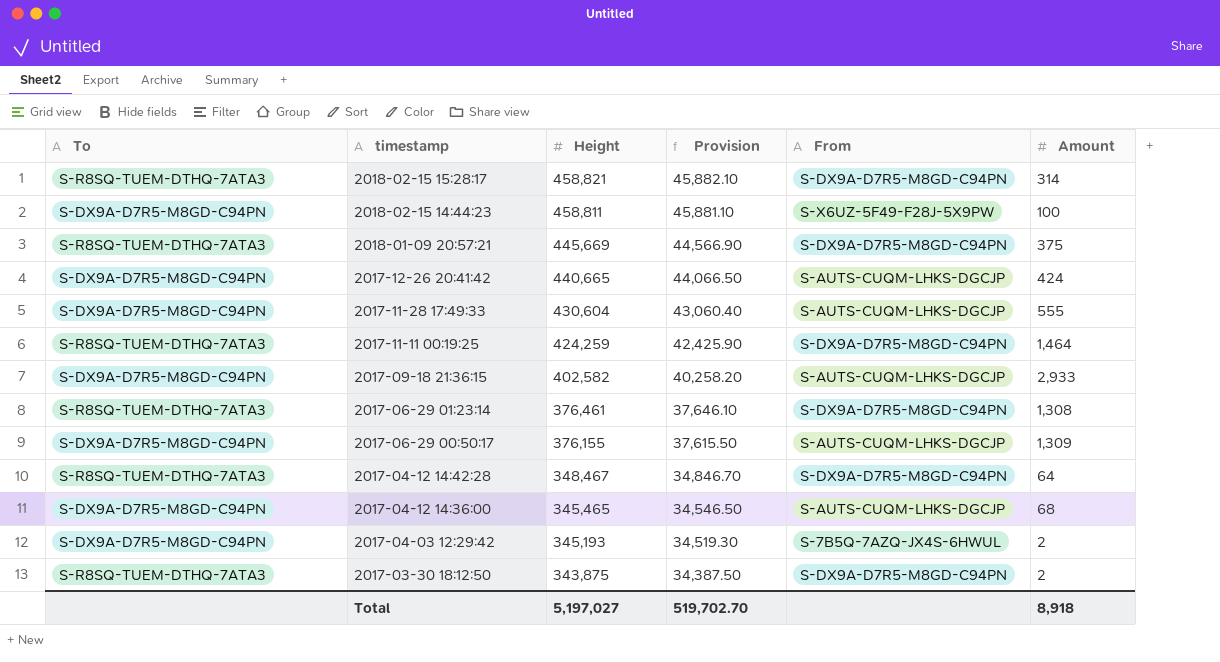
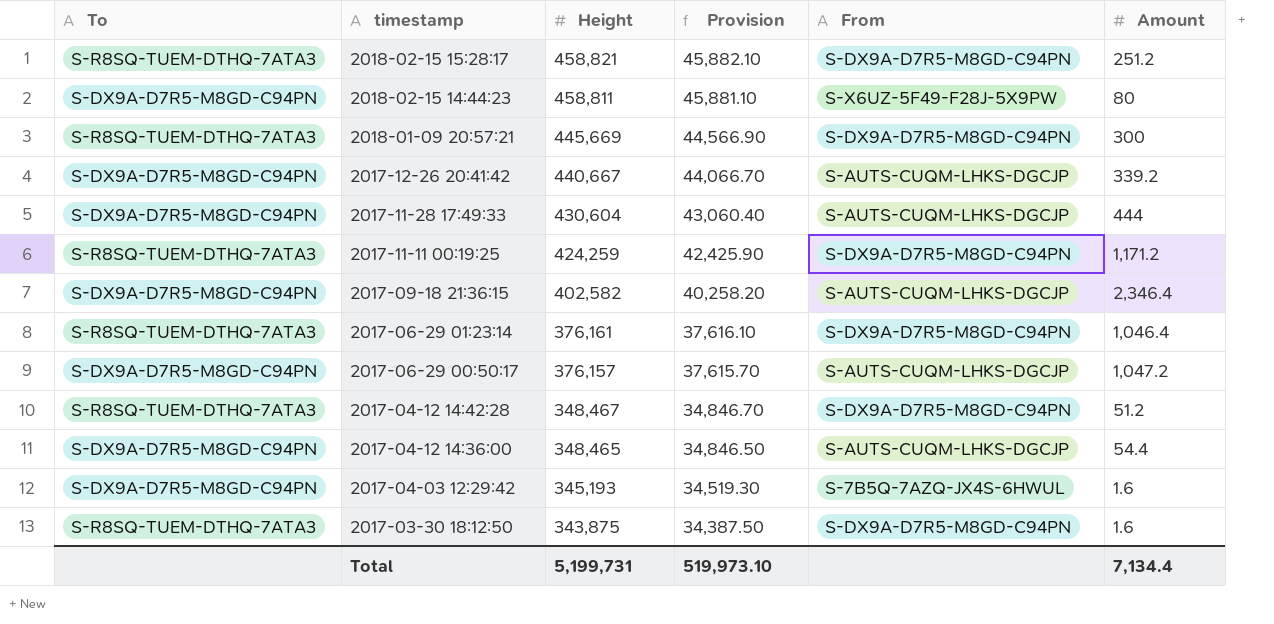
2018-02-15 15:28:17 | Amount: 314 -> 251.2
2018-02-15 14:44:23 | Amount: 100 -> 80
2018-01-09 20:57:21 | Amount: 375 -> 300
2017-12-26 20:41:42 | Height: 440,665 -> 440,667
2017-12-26 20:41:42 | Provision: 44,066.50 -> 44,066.70
2017-12-26 20:41:42 | Amount: 424 -> 339.2
2017-11-28 17:49:33 | Amount: 555 -> 444
2017-11-11 00:19:25 | Amount: 1,464 -> 1,171.2
2017-09-18 21:36:15 | Amount: 2,933 -> 2,346.4
2017-06-29 01:23:14 | Height: 376,461 -> 376,161
2017-06-29 01:23:14 | Provision: 37,646.10 -> 37,616.10
2017-06-29 01:23:14 | Amount: 1,308 -> 1,046.4
2017-06-29 00:50:17 | Height: 376,155 -> 376,157
2017-06-29 00:50:17 | Provision: 37,615.50 -> 37,615.70
2017-06-29 00:50:17 | Amount: 1,309 -> 1,047.2
2017-04-12 14:42:28 | Amount: 64 -> 51.2
2017-04-12 14:36:00 | Height: 345,465 -> 348,465
2017-04-12 14:36:00 | Provision: 34,546.50 -> 34,846.50
2017-04-12 14:36:00 | Amount: 68 -> 54.4
2017-04-03 12:29:42 | Amount: 2 -> 1.6
2017-03-30 18:12:50 | Amount: 2 -> 1.6
Total | Height: 5,197,027 -> 5,199,731
Total | Provision: 519,702.70 -> 519,973.10
Total | Amount: 8,918 -> 7,134.4

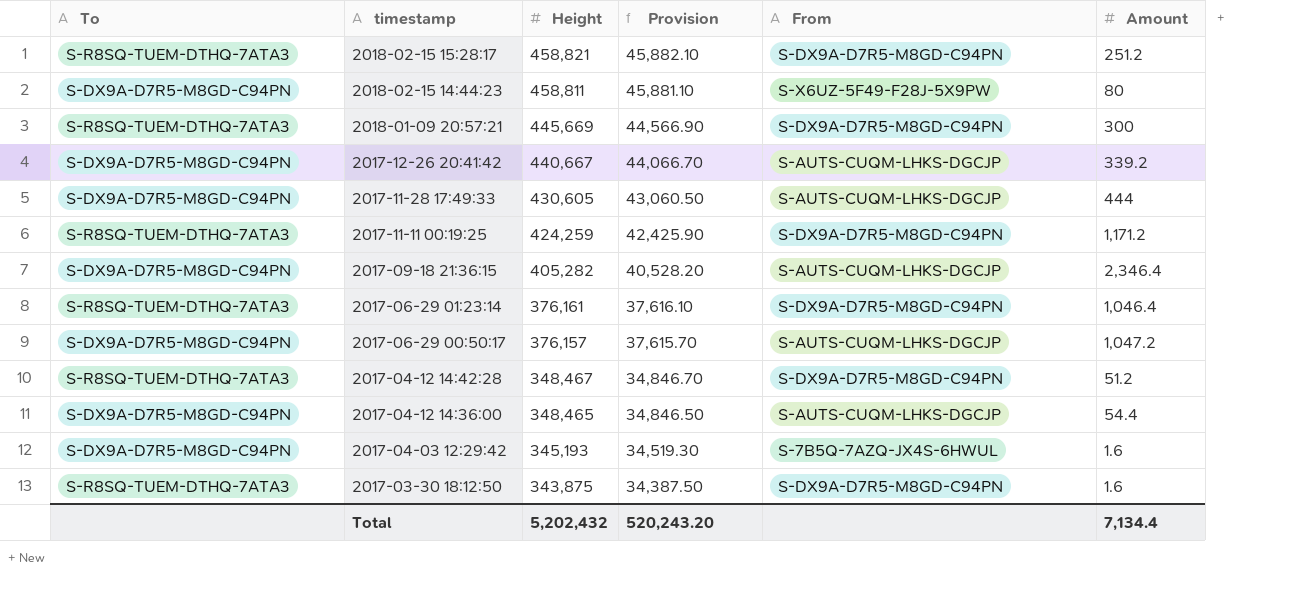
2017-11-28 17:49:33 | Height: 430,604 -> 430,605
2017-11-28 17:49:33 | Provision: 43,060.40 -> 43,060.50
2017-09-18 21:36:15 | Height: 402,582 -> 405,282
2017-09-18 21:36:15 | Provision: 40,258.20 -> 40,528.20
Total | Height: 5,199,731 -> 5,202,432
Total | Provision: 519,973.10 -> 520,243.20

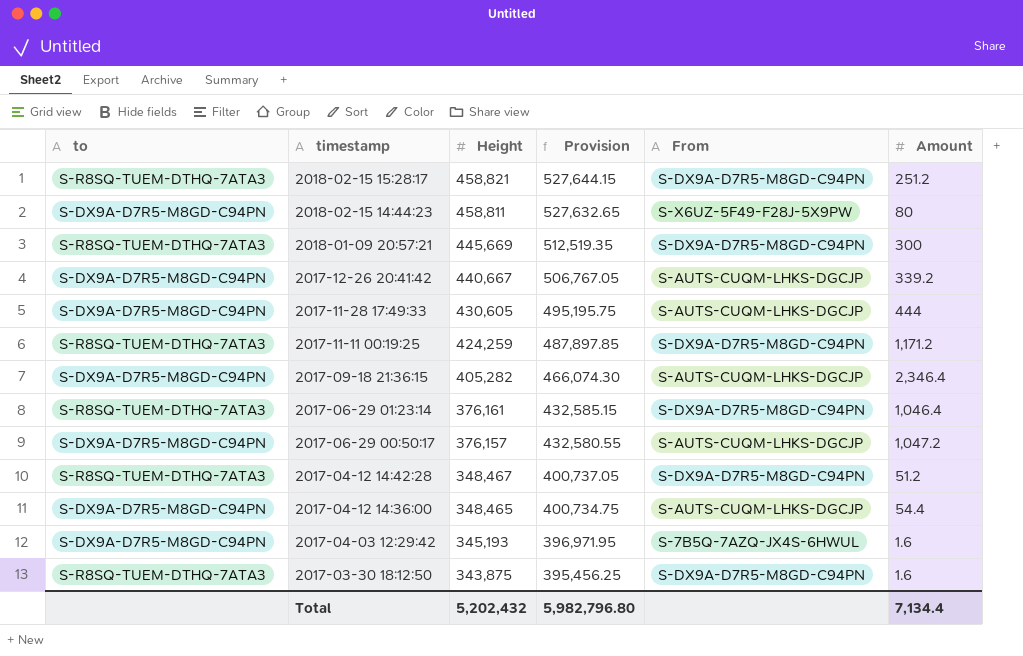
column name: To -> to
column Provision | formula: [Height] * 0.1 -> [Height] * 1.15
Total | Provision: 520,243.20 -> 5,982,796.80

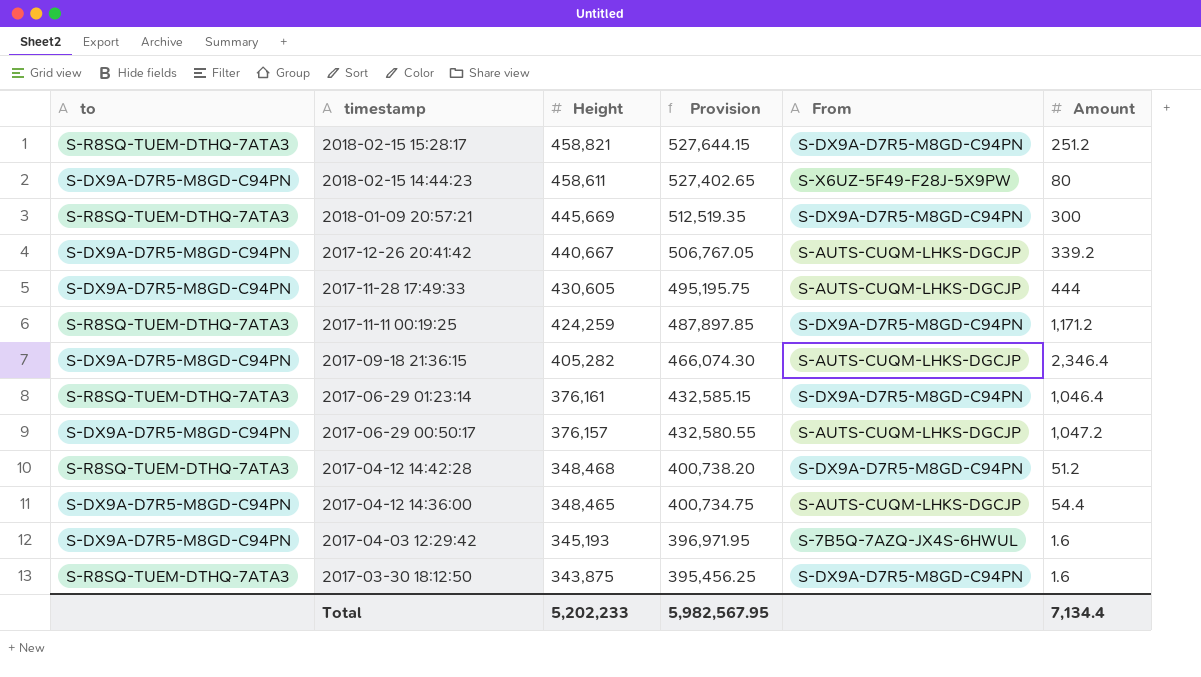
2018-02-15 14:44:23 | Height: 458,811 -> 458,611
2018-02-15 14:44:23 | Provision: 527,632.65 -> 527,402.65
2017-04-12 14:42:28 | Height: 348,467 -> 348,468
2017-04-12 14:42:28 | Provision: 400,737.05 -> 400,738.20
Total | Height: 5,202,432 -> 5,202,233
Total | Provision: 5,982,796.80 -> 5,982,567.95

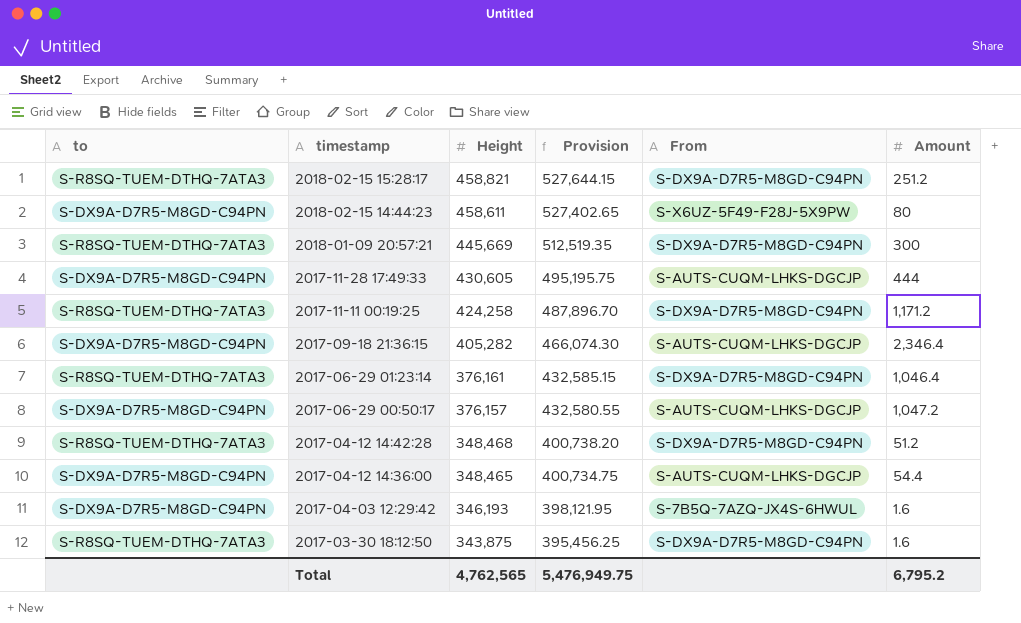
row 2017-12-26 20:41:42: S-DX9A-D7R5-M8GD-C94PN | 440,667 | 506,767.05 | S-AUTS-CUQM-LHKS-DGCJP | 339.2 -> none
2017-11-11 00:19:25 | Height: 424,259 -> 424,258
2017-11-11 00:19:25 | Provision: 487,897.85 -> 487,896.70
2017-04-03 12:29:42 | Height: 345,193 -> 346,193
2017-04-03 12:29:42 | Provision: 396,971.95 -> 398,121.95
Total | Height: 5,202,233 -> 4,762,565
Total | Provision: 5,982,567.95 -> 5,476,949.75
Total | Amount: 7,134.4 -> 6,795.2

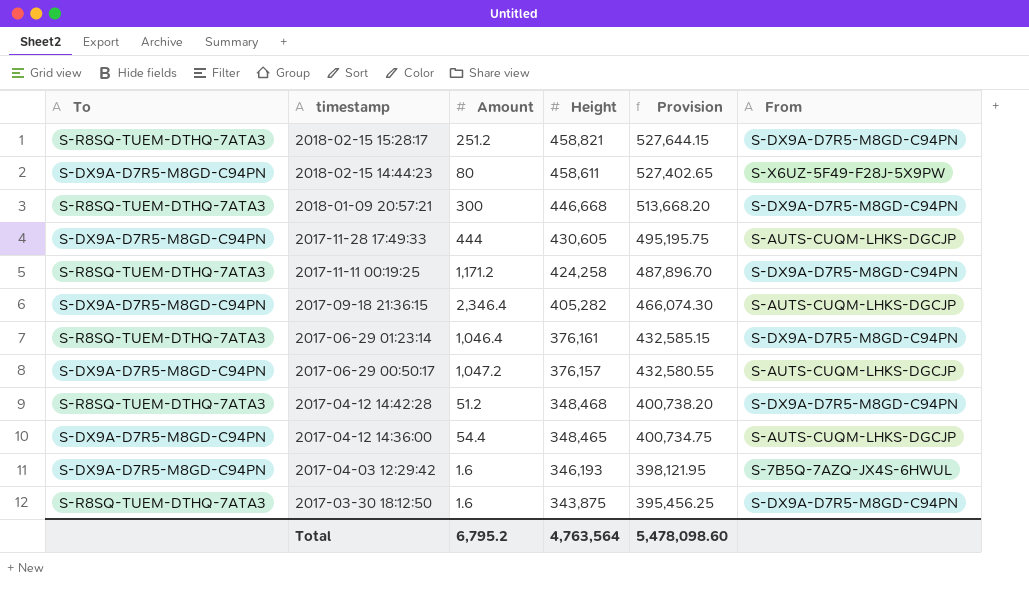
column name: to -> To
column Amount | position: 6 -> 3
2018-01-09 20:57:21 | Height: 445,669 -> 446,668
2018-01-09 20:57:21 | Provision: 512,519.35 -> 513,668.20
Total | Height: 4,762,565 -> 4,763,564
Total | Provision: 5,476,949.75 -> 5,478,098.60

